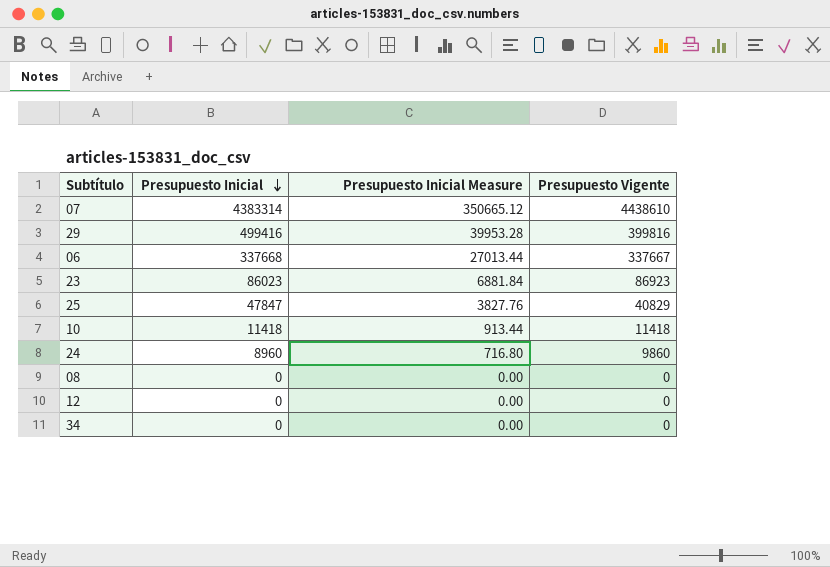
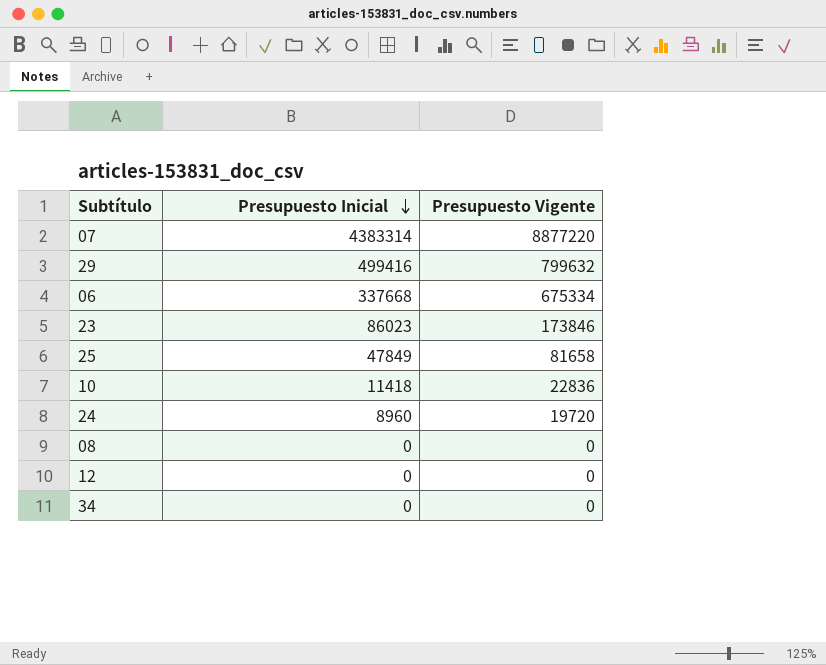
column Presupuesto Inicial Measure | formula: [Presupuesto Inicial] * 0.08 -> none
07 | Presupuesto Vigente: 4438610 -> 8877220
29 | Presupuesto Vigente: 399816 -> 799632
06 | Presupuesto Vigente: 337667 -> 675334
23 | Presupuesto Vigente: 86923 -> 173846
25 | Presupuesto Inicial: 47847 -> 47849
25 | Presupuesto Vigente: 40829 -> 81658
10 | Presupuesto Vigente: 11418 -> 22836
24 | Presupuesto Vigente: 9860 -> 19720

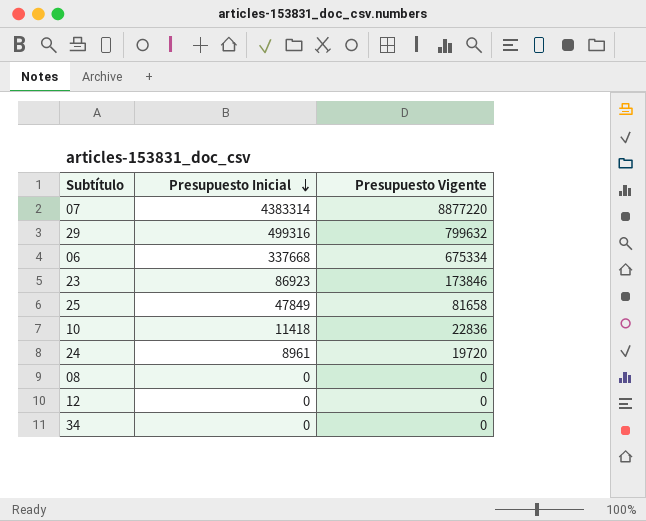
29 | Presupuesto Inicial: 499416 -> 499316
23 | Presupuesto Inicial: 86023 -> 86923
24 | Presupuesto Inicial: 8960 -> 8961

